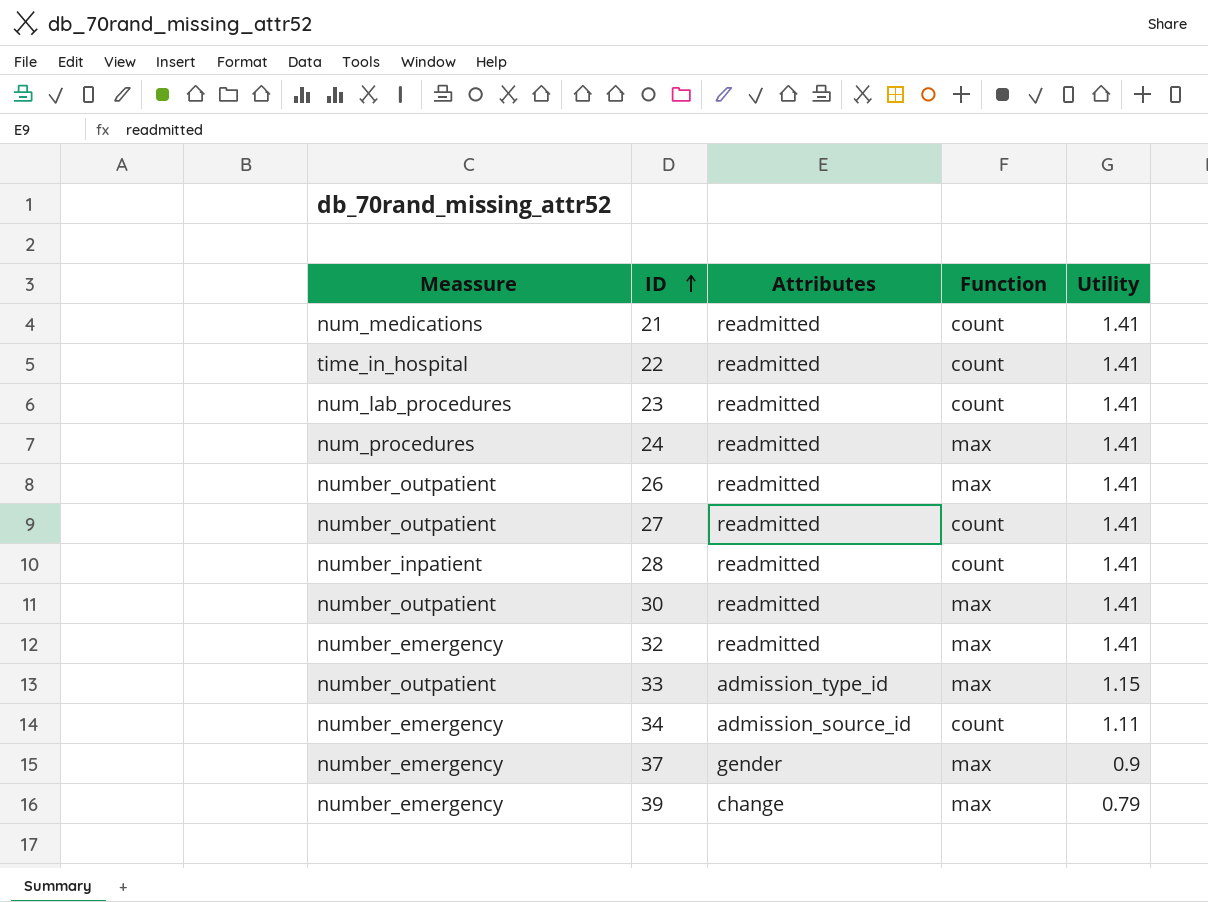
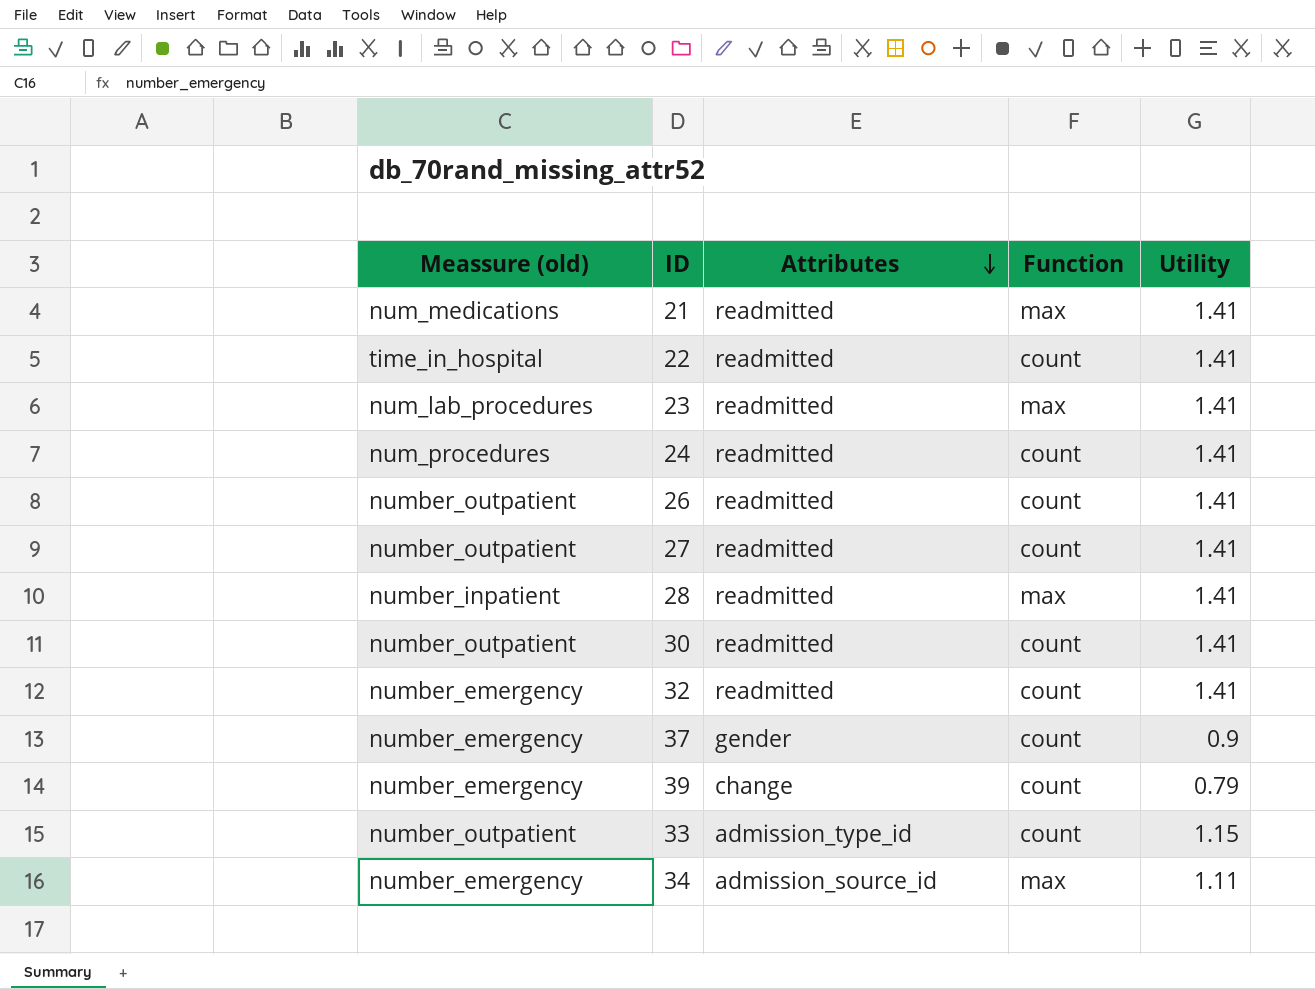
row order: ID ascending -> Attributes descending
column name: Meassure -> Meassure (old)
21 | Function: count -> max
23 | Function: count -> max
24 | Function: max -> count
26 | Function: max -> count
28 | Function: count -> max
30 | Function: max -> count
32 | Function: max -> count
37 | Function: max -> count
39 | Function: max -> count
33 | Function: max -> count
34 | Function: count -> max

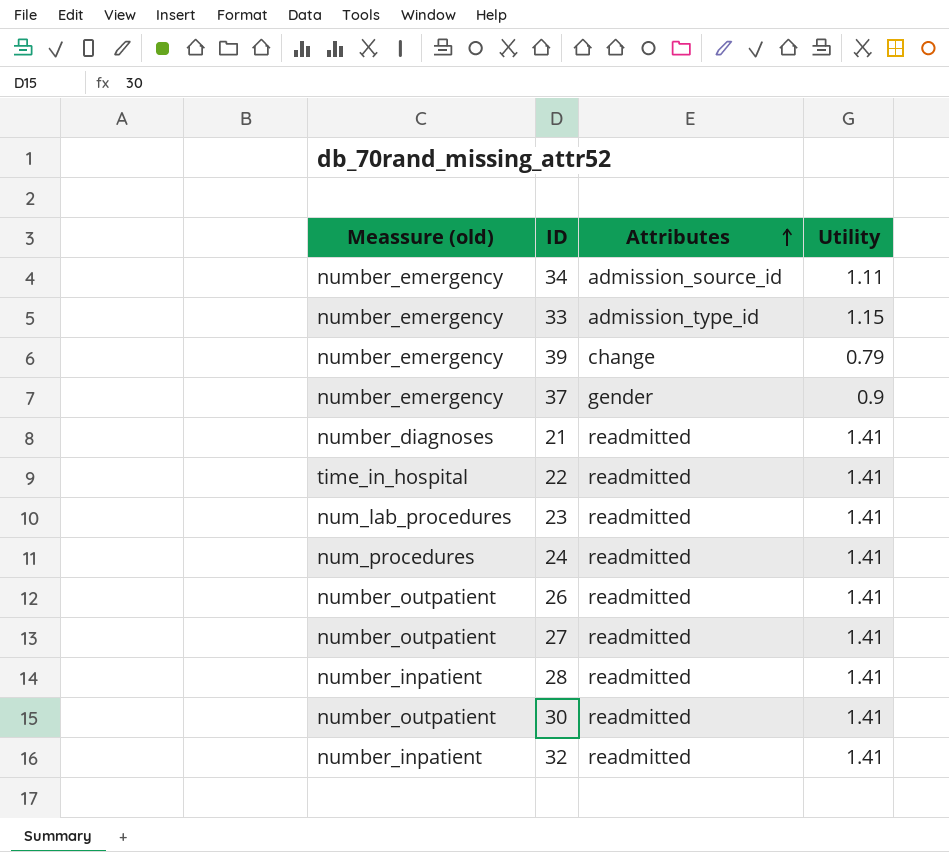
row order: Attributes descending -> Attributes ascending
column Function | position: 4 -> none
33 | Meassure (old): number_outpatient -> number_emergency
21 | Meassure (old): num_medications -> number_diagnoses
32 | Meassure (old): number_emergency -> number_inpatient

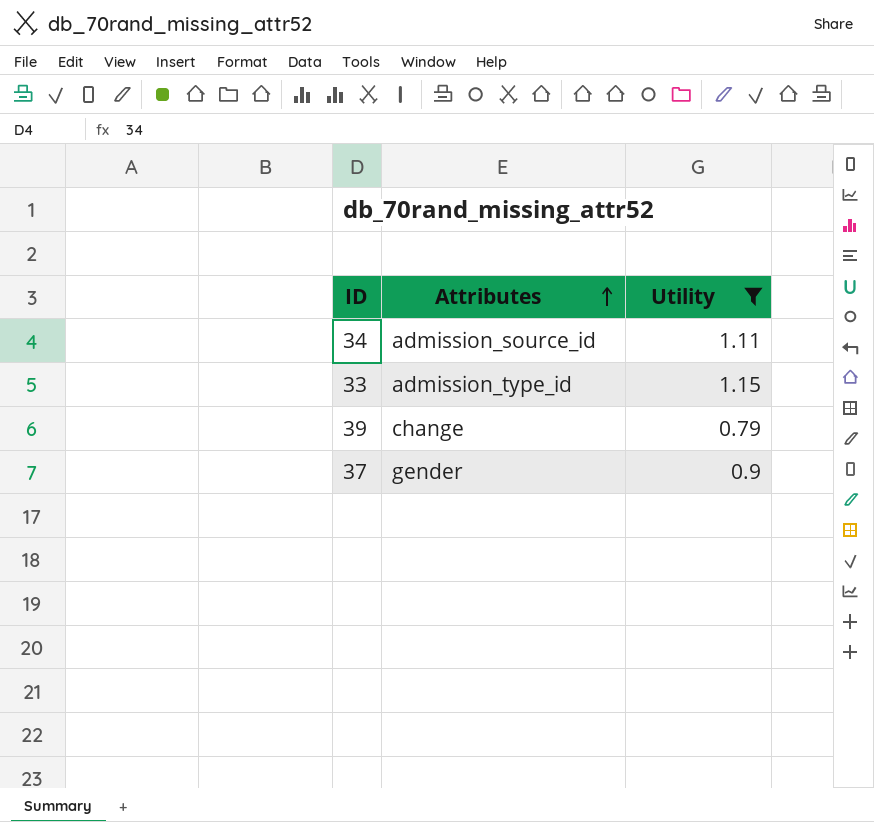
filter: none -> Utility != 1.41
column Meassure (old) | position: 1 -> none

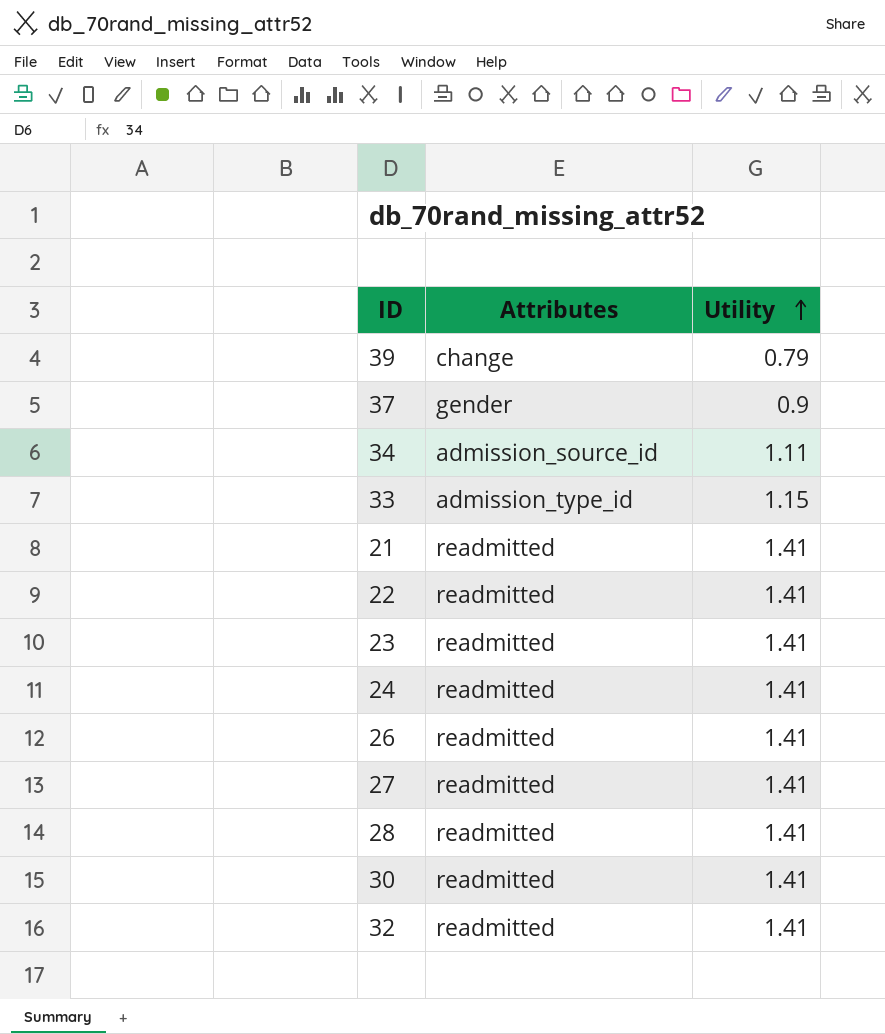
filter: Utility != 1.41 -> none
row order: Attributes ascending -> Utility ascending

